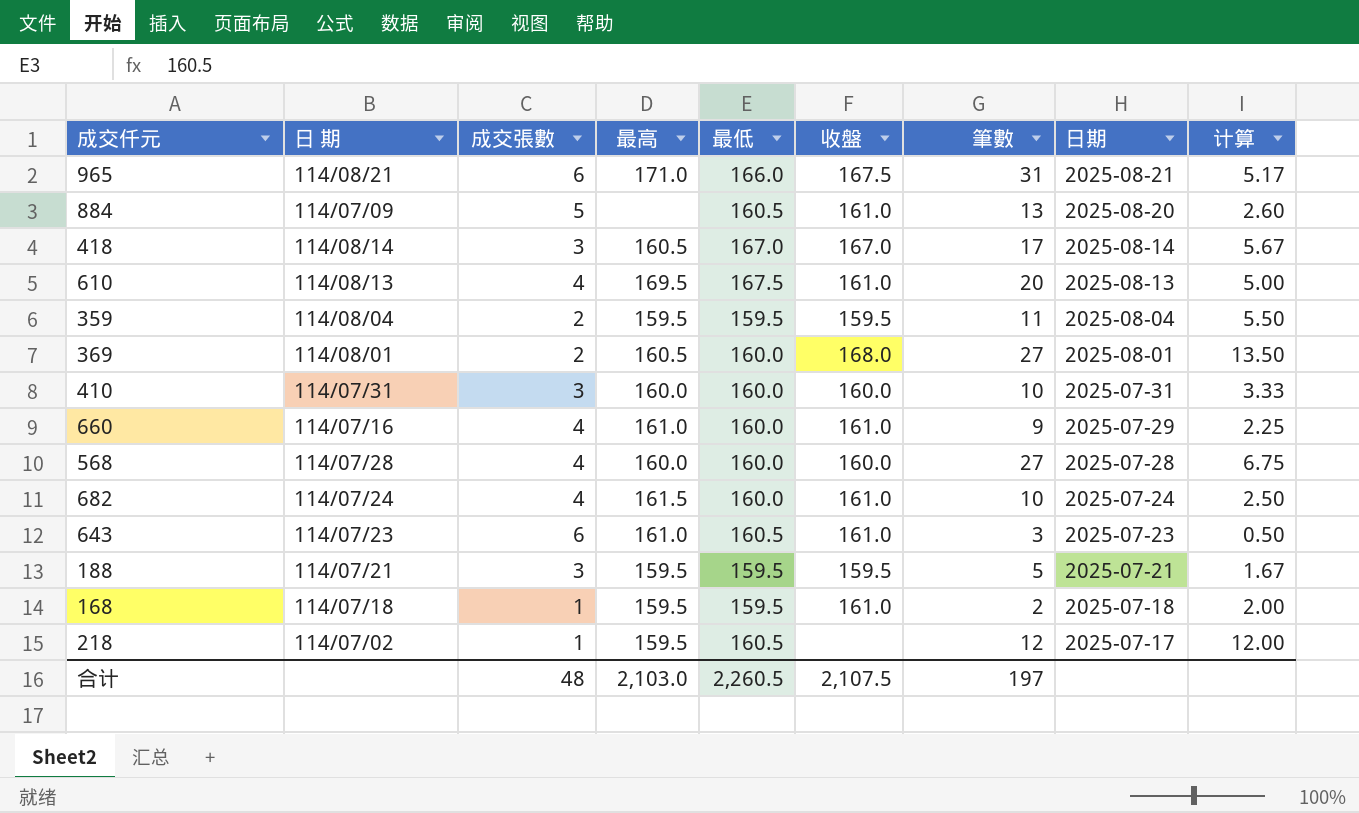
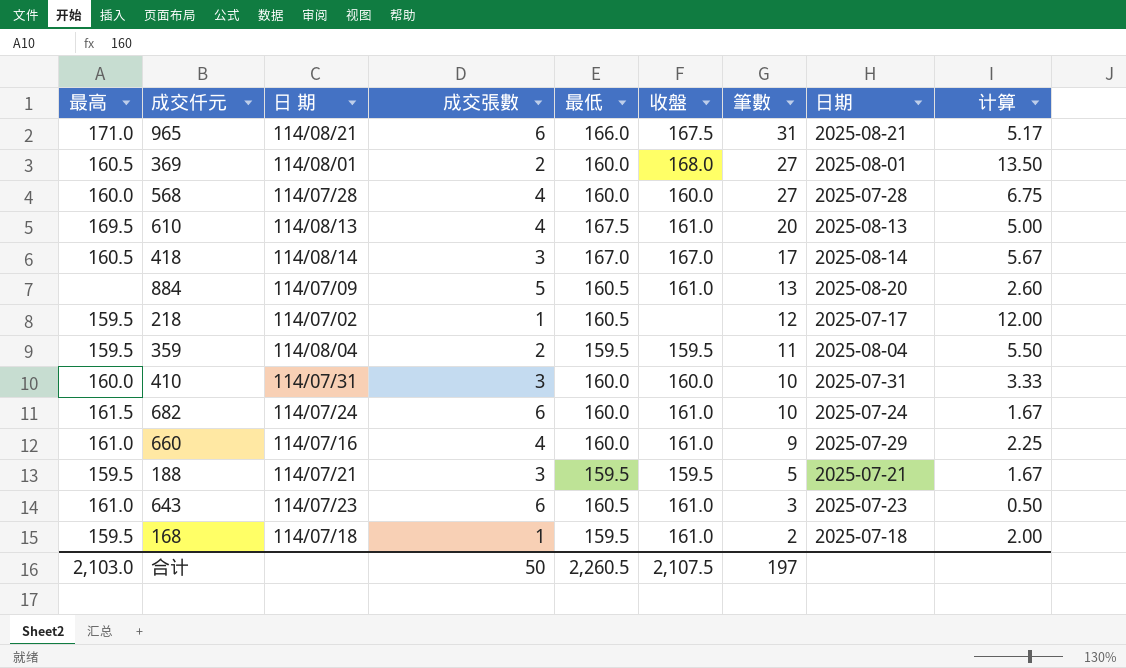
row order: 日期 descending -> 筆數 descending
column 最高 | position: 4 -> 1
682 | 成交張數: 4 -> 6
682 | 计算: 2.50 -> 1.67
合计 | 成交張數: 48 -> 50

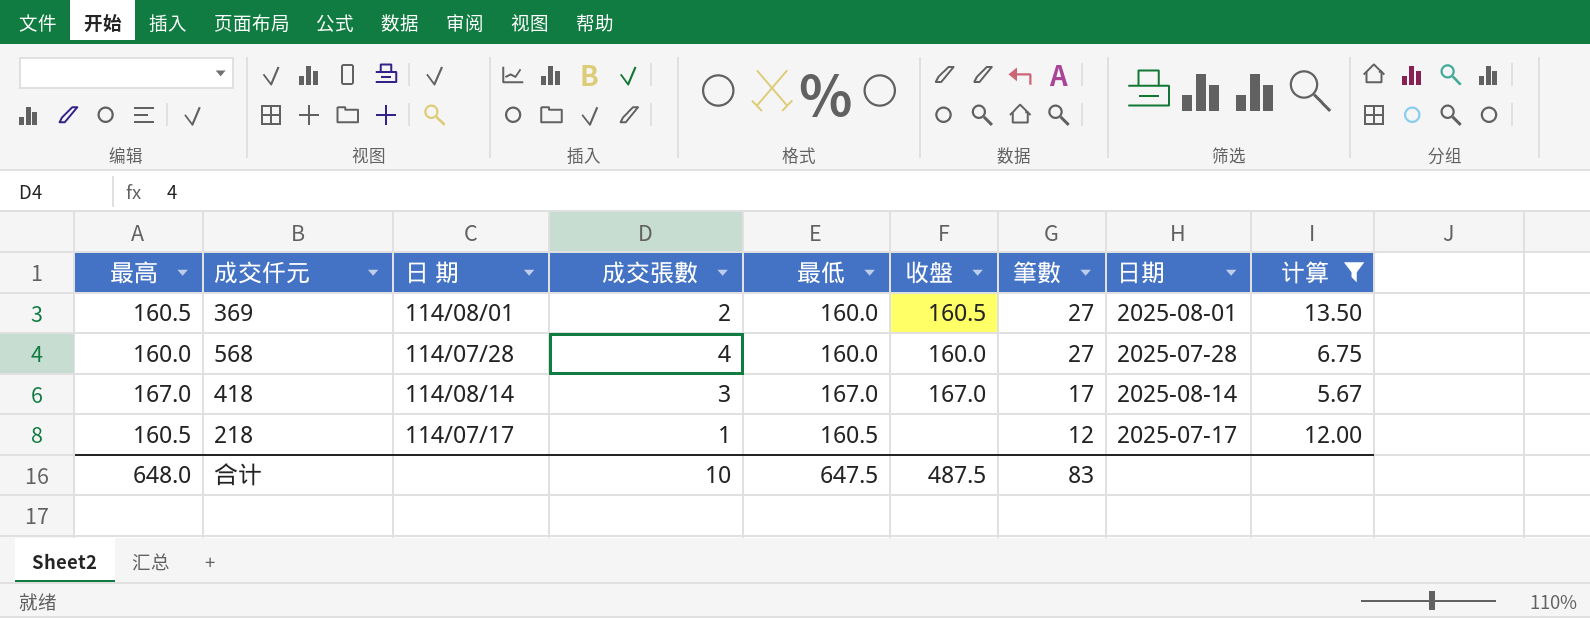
filter: none -> 计算 >= 5.67
369 | 收盤: 168.0 -> 160.5
418 | 最高: 160.5 -> 167.0
218 | 最高: 159.5 -> 160.5
218 | 日 期: 114/07/02 -> 114/07/17
合计 | 最高: 2,103.0 -> 648.0
合计 | 成交張數: 50 -> 10
合计 | 最低: 2,260.5 -> 647.5
合计 | 收盤: 2,107.5 -> 487.5
合计 | 筆數: 197 -> 83

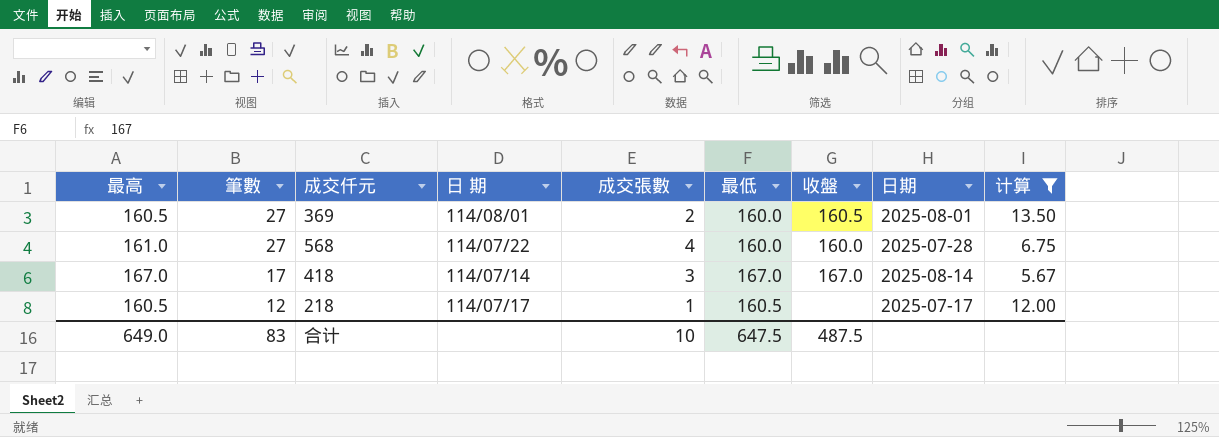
column 筆數 | position: 7 -> 2
568 | 最高: 160.0 -> 161.0
568 | 日 期: 114/07/28 -> 114/07/22
418 | 日 期: 114/08/14 -> 114/07/14
合计 | 最高: 648.0 -> 649.0

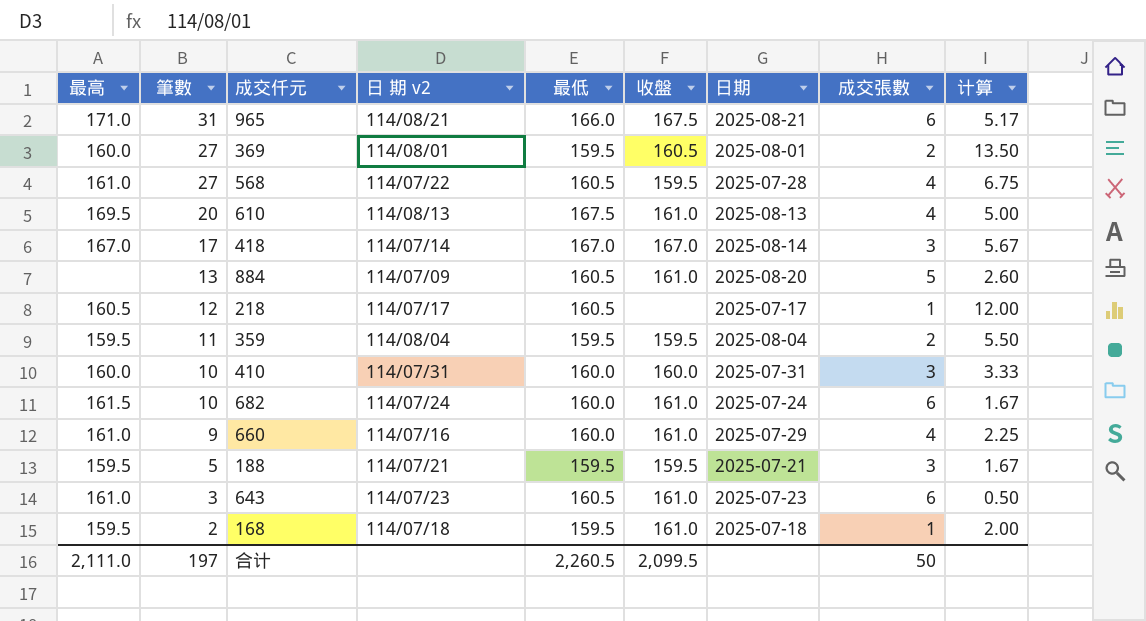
filter: 计算 >= 5.67 -> none
column name: 日 期 -> 日 期 v2
column 成交張數 | position: 5 -> 8
369 | 最高: 160.5 -> 160.0
369 | 最低: 160.0 -> 159.5
568 | 最低: 160.0 -> 160.5
568 | 收盤: 160.0 -> 159.5
合计 | 最高: 649.0 -> 2,111.0
合计 | 筆數: 83 -> 197
合计 | 最低: 647.5 -> 2,260.5
合计 | 收盤: 487.5 -> 2,099.5
合计 | 成交張數: 10 -> 50

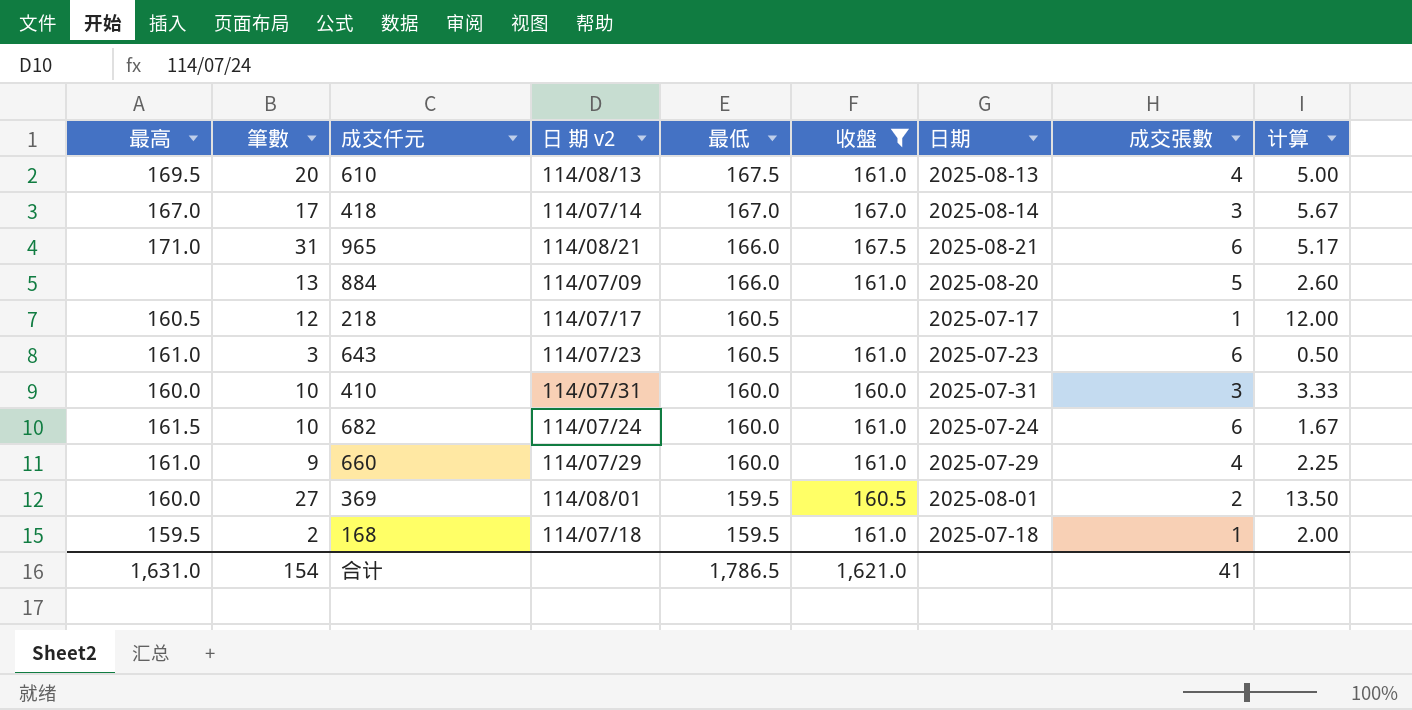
filter: none -> 收盤 != 159.5
row order: 筆數 descending -> 最低 descending
884 | 最低: 160.5 -> 166.0
660 | 日 期 v2: 114/07/16 -> 114/07/29
合计 | 最高: 2,111.0 -> 1,631.0
合计 | 筆數: 197 -> 154
合计 | 最低: 2,260.5 -> 1,786.5
合计 | 收盤: 2,099.5 -> 1,621.0
合计 | 成交張數: 50 -> 41

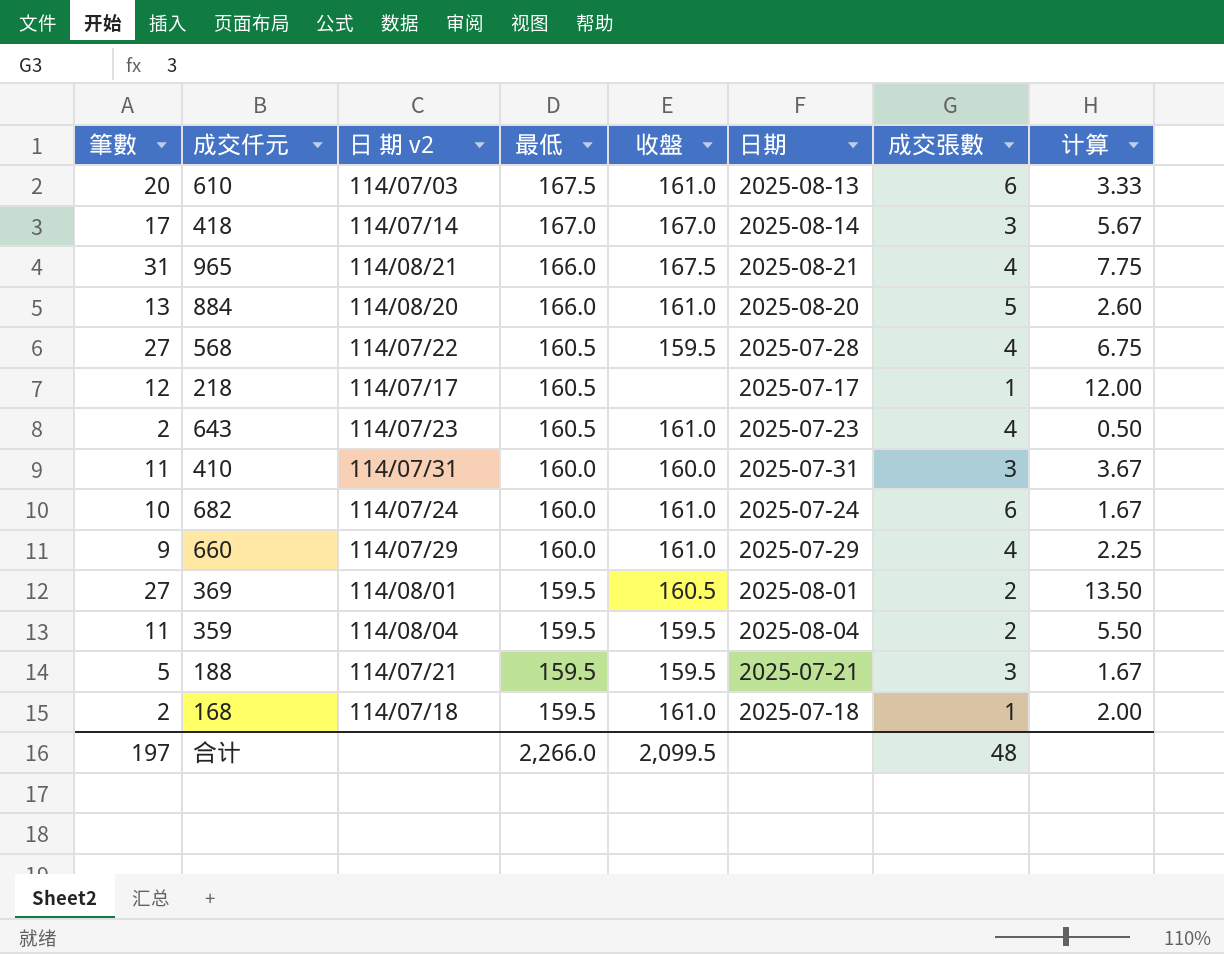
filter: 收盤 != 159.5 -> none
column 最高 | position: 1 -> none
610 | 日 期 v2: 114/08/13 -> 114/07/03
610 | 成交張數: 4 -> 6
610 | 计算: 5.00 -> 3.33
965 | 成交張數: 6 -> 4
965 | 计算: 5.17 -> 7.75
884 | 日 期 v2: 114/07/09 -> 114/08/20
643 | 筆數: 3 -> 2
643 | 成交張數: 6 -> 4
410 | 筆數: 10 -> 11
410 | 计算: 3.33 -> 3.67
合计 | 筆數: 154 -> 197
合计 | 最低: 1,786.5 -> 2,266.0
合计 | 收盤: 1,621.0 -> 2,099.5
合计 | 成交張數: 41 -> 48

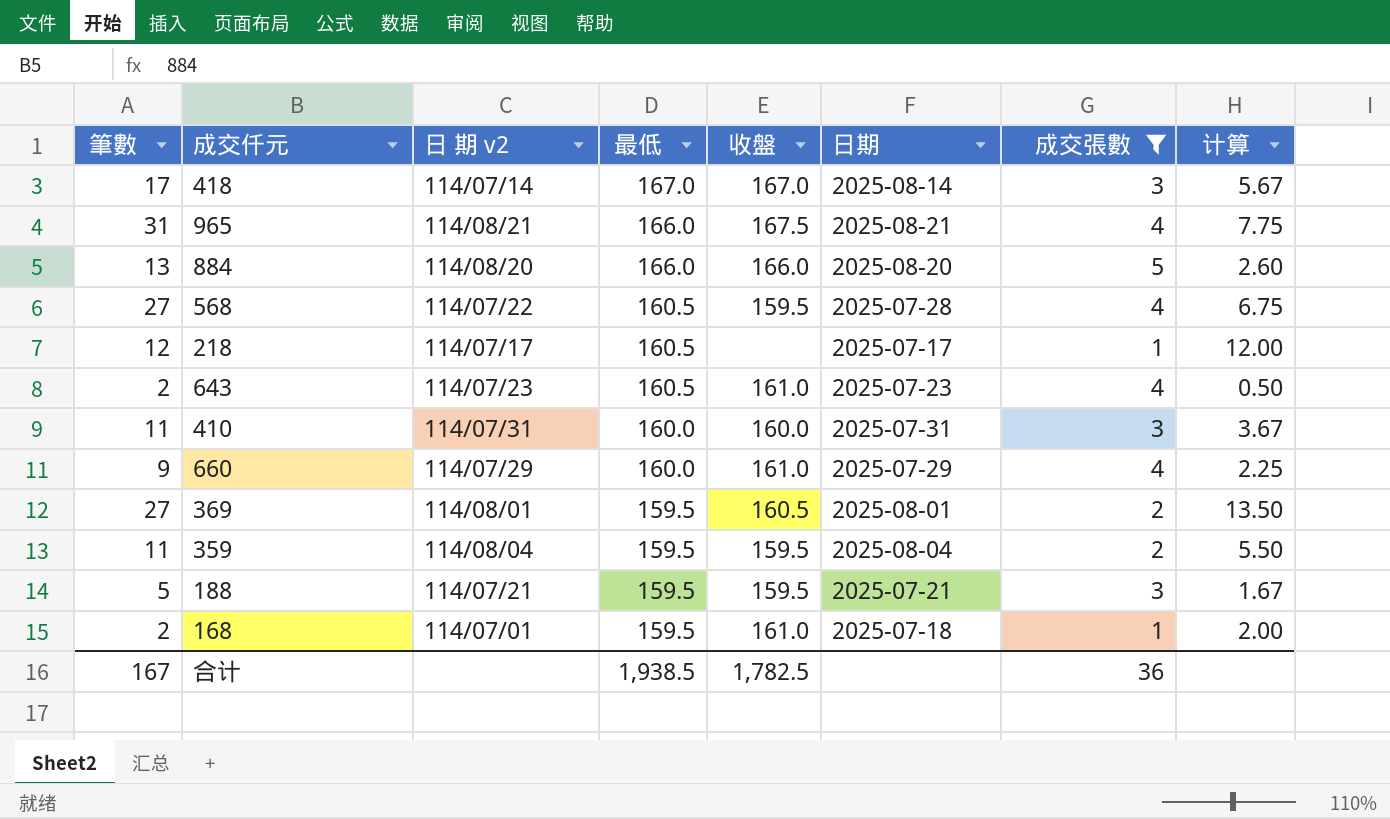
filter: none -> 成交張數 != 6
884 | 收盤: 161.0 -> 166.0
168 | 日 期 v2: 114/07/18 -> 114/07/01
合计 | 筆數: 197 -> 167
合计 | 最低: 2,266.0 -> 1,938.5
合计 | 收盤: 2,099.5 -> 1,782.5
合计 | 成交張數: 48 -> 36

